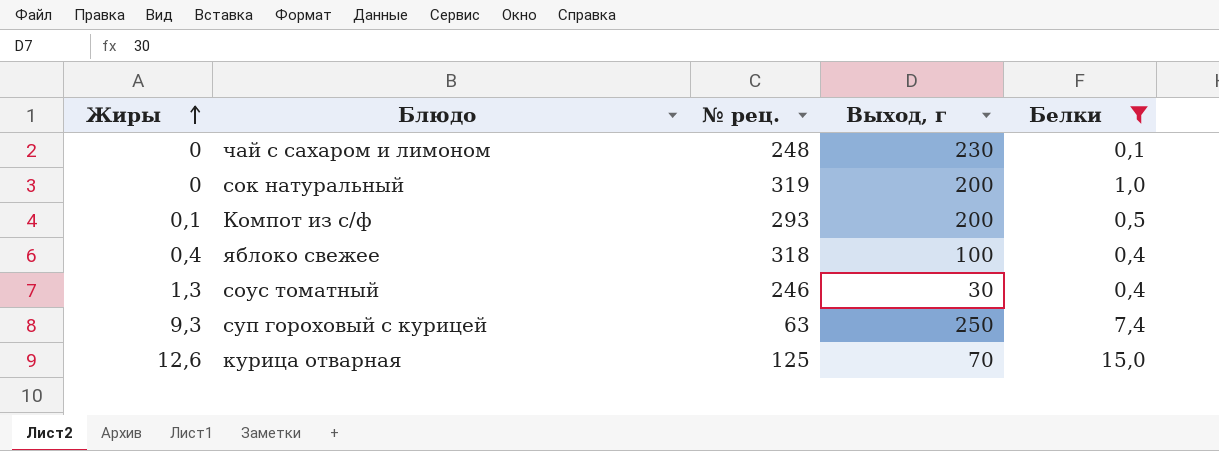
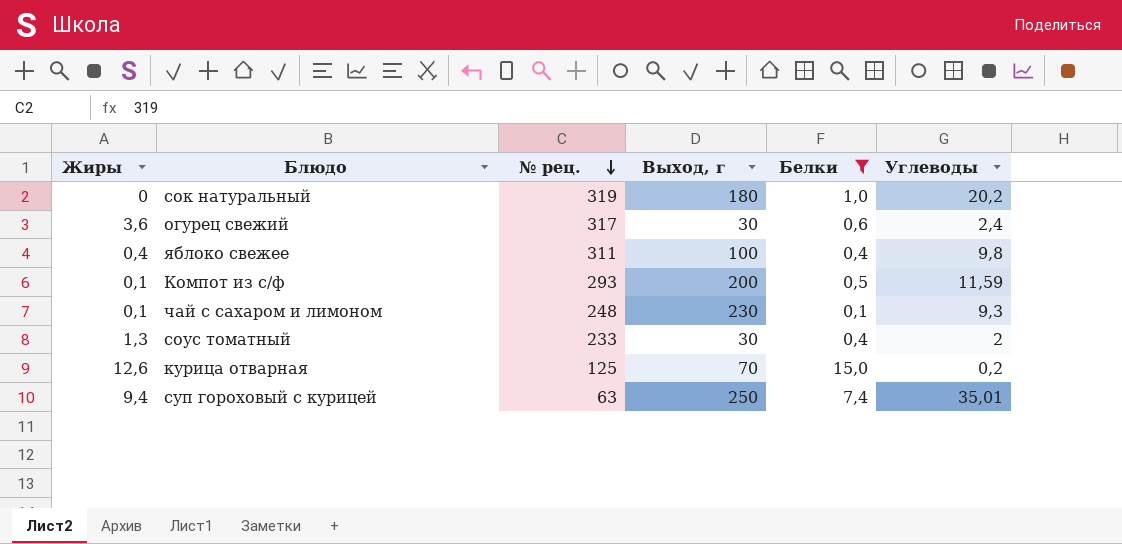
row order: Жиры ascending -> № рец. descending
column Углеводы | position: none -> 6
сок натуральный | Выход, г: 200 -> 180
row огурец свежий: none -> 3,6 | 317 | 30 | 0,6 | 2,4
яблоко свежее | № рец.: 318 -> 311
чай с сахаром и лимоном | Жиры: 0 -> 0,1
соус томатный | № рец.: 246 -> 233
суп гороховый с курицей | Жиры: 9,3 -> 9,4

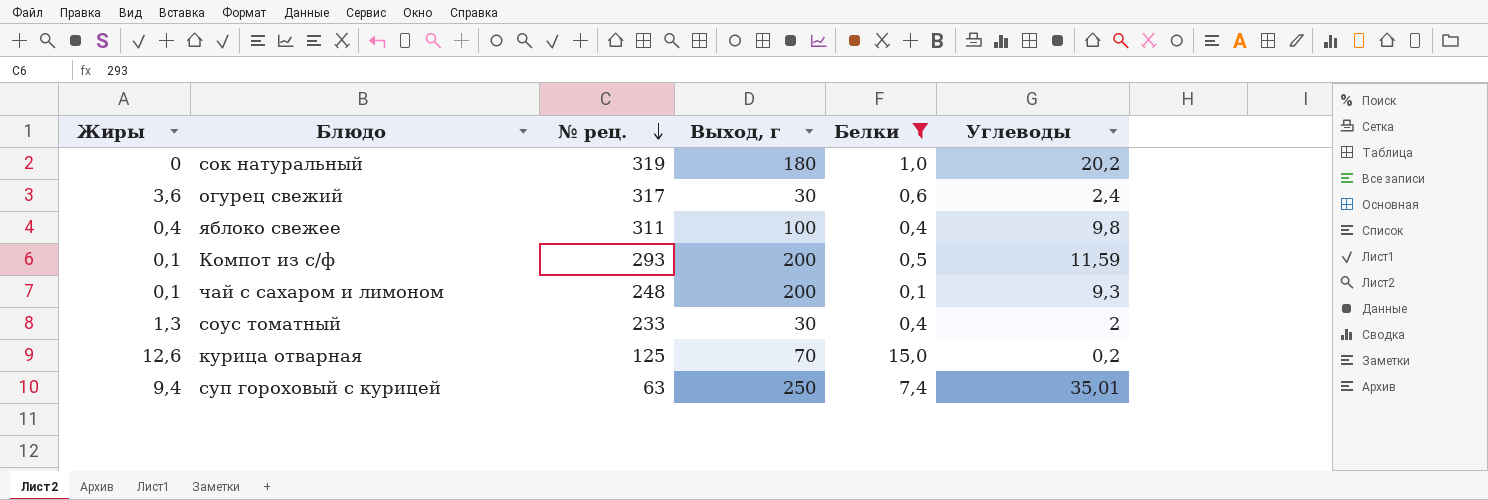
чай с сахаром и лимоном | Выход, г: 230 -> 200

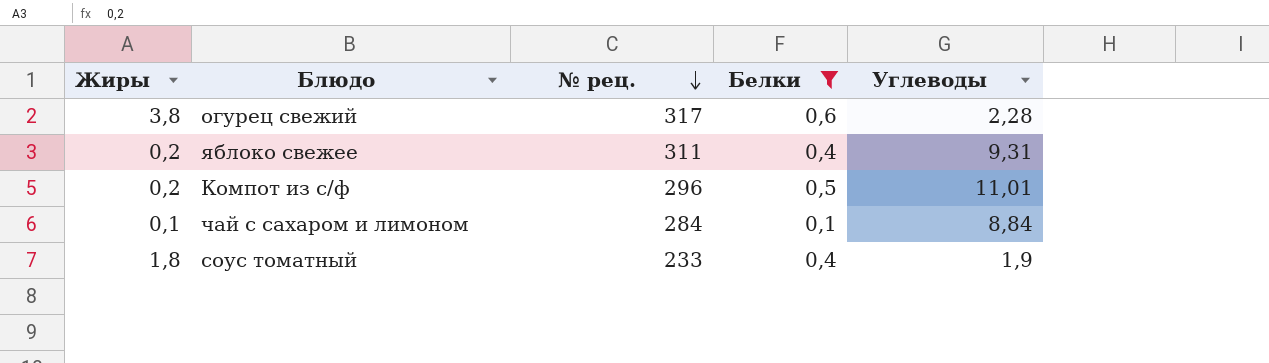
column Выход, г | position: 4 -> none
row сок натуральный: 0 | 319 | 180 | 1,0 | 20,2 -> none
row курица отварная: 12,6 | 125 | 70 | 15,0 | 0,2 -> none
row суп гороховый с курицей: 9,4 | 63 | 250 | 7,4 | 35,01 -> none
огурец свежий | Жиры: 3,6 -> 3,8
огурец свежий | Углеводы: 2,4 -> 2,28
яблоко свежее | Жиры: 0,4 -> 0,2
яблоко свежее | Углеводы: 9,8 -> 9,31
Компот из с/ф | Жиры: 0,1 -> 0,2
Компот из с/ф | № рец.: 293 -> 296
Компот из с/ф | Углеводы: 11,59 -> 11,01
чай с сахаром и лимоном | № рец.: 248 -> 284
чай с сахаром и лимоном | Углеводы: 9,3 -> 8,84
соус томатный | Жиры: 1,3 -> 1,8
соус томатный | Углеводы: 2 -> 1,9

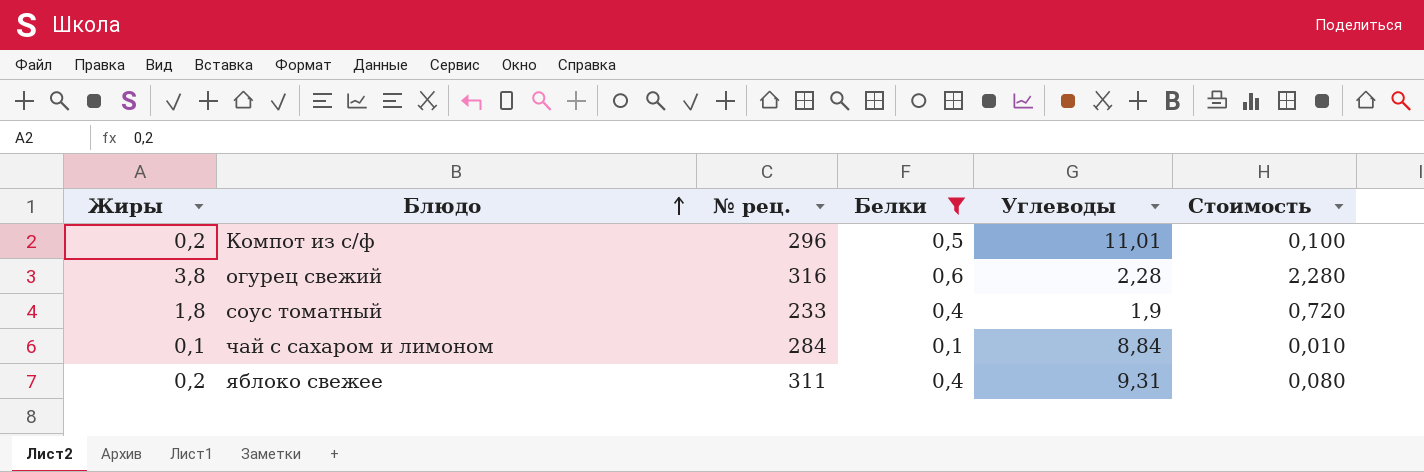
row order: № рец. descending -> Блюдо ascending
column Стоимость | formula: none -> [Жиры] * [Белки]
огурец свежий | № рец.: 317 -> 316

